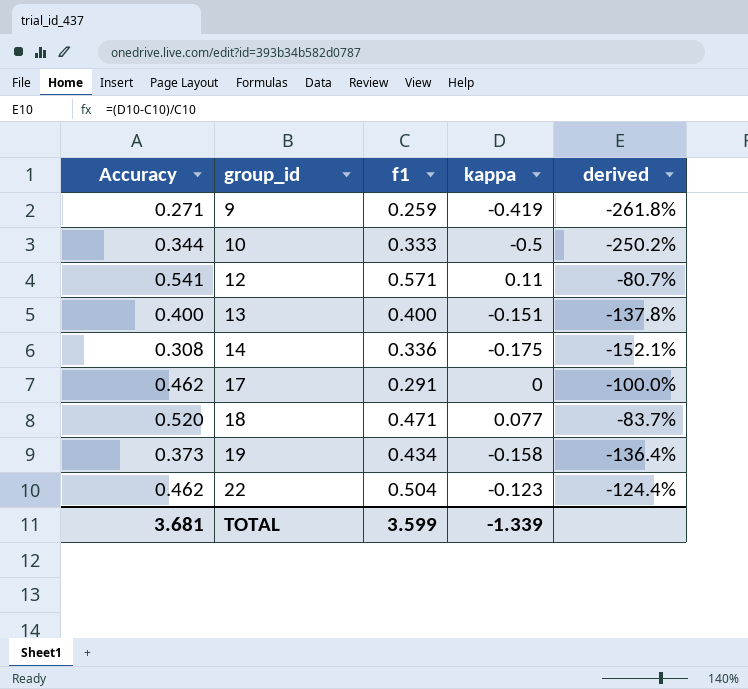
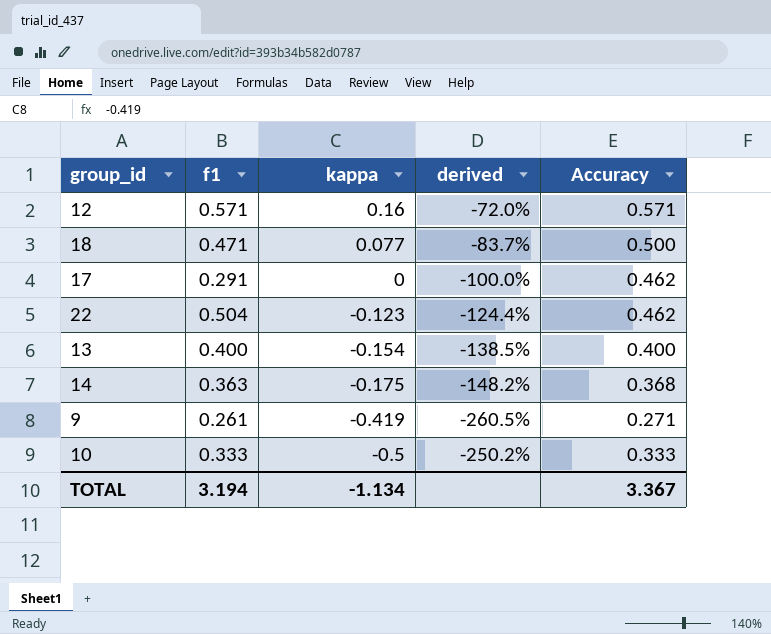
row order: group_id ascending -> kappa descending
column Accuracy | position: 1 -> 5
row 19: 0.373 | 0.434 | -0.158 | -136.4% -> none
12 | kappa: 0.11 -> 0.16
12 | derived: -80.7% -> -72.0%
12 | Accuracy: 0.541 -> 0.571
18 | Accuracy: 0.520 -> 0.500
13 | kappa: -0.151 -> -0.154
13 | derived: -137.8% -> -138.5%
14 | f1: 0.336 -> 0.363
14 | derived: -152.1% -> -148.2%
14 | Accuracy: 0.308 -> 0.368
9 | f1: 0.259 -> 0.261
9 | derived: -261.8% -> -260.5%
10 | Accuracy: 0.344 -> 0.333
TOTAL | f1: 3.599 -> 3.194
TOTAL | kappa: -1.339 -> -1.134
TOTAL | Accuracy: 3.681 -> 3.367

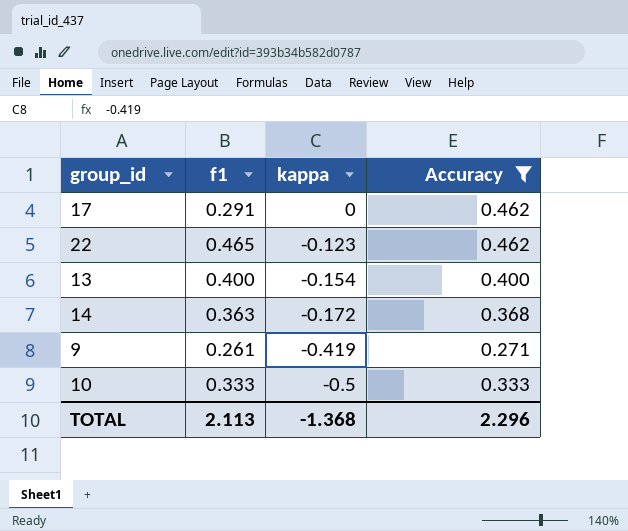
filter: none -> Accuracy <= 0.462
column derived | formula: ([kappa] - [f1]) / [f1] -> none
22 | f1: 0.504 -> 0.465
14 | kappa: -0.175 -> -0.172
TOTAL | f1: 3.194 -> 2.113
TOTAL | kappa: -1.134 -> -1.368
TOTAL | Accuracy: 3.367 -> 2.296

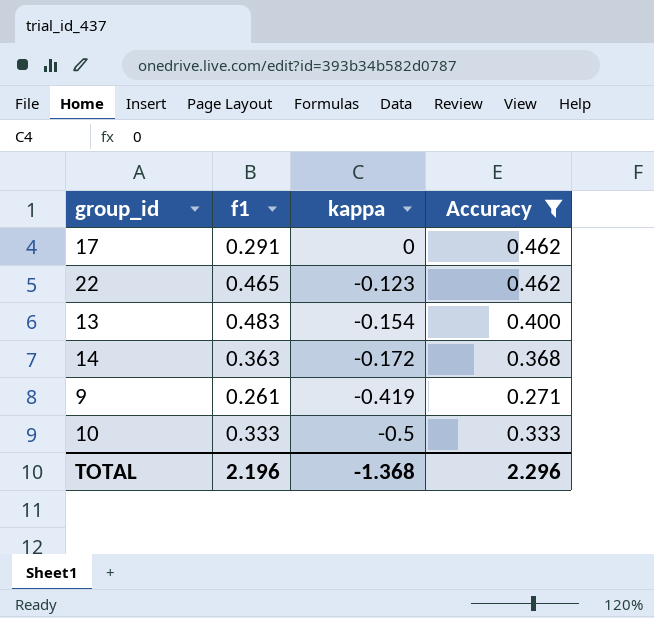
13 | f1: 0.400 -> 0.483
TOTAL | f1: 2.113 -> 2.196

